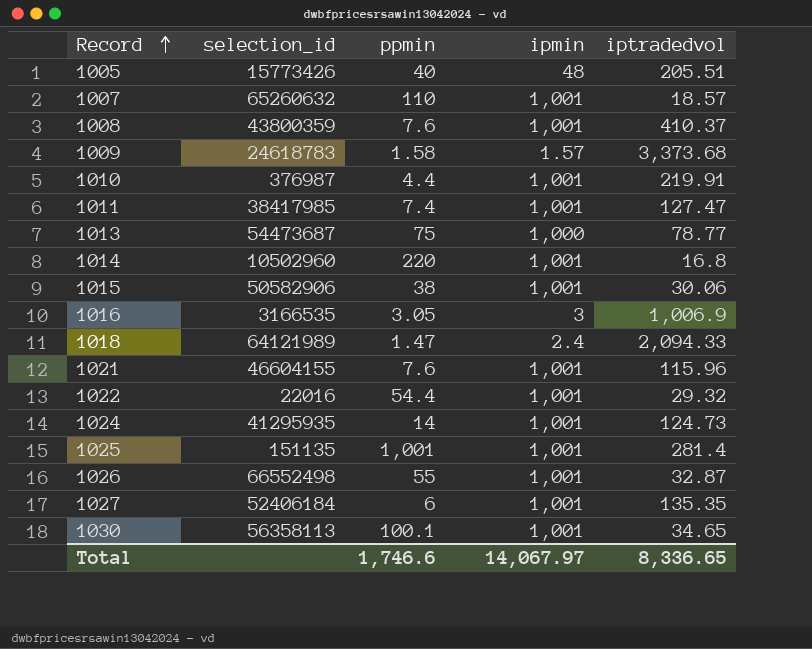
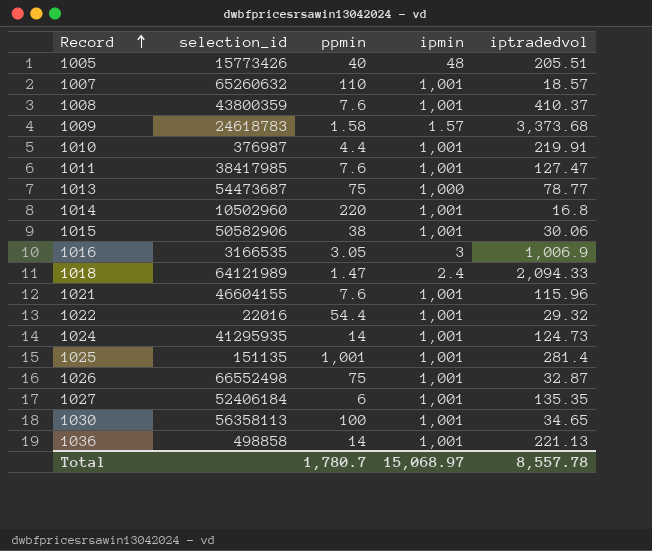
1011 | ppmin: 7.4 -> 7.6
1026 | ppmin: 55 -> 75
1030 | ppmin: 100.1 -> 100
row 1036: none -> 498858 | 14 | 1,001 | 221.13
Total | ppmin: 1,746.6 -> 1,780.7
Total | ipmin: 14,067.97 -> 15,068.97
Total | iptradedvol: 8,336.65 -> 8,557.78

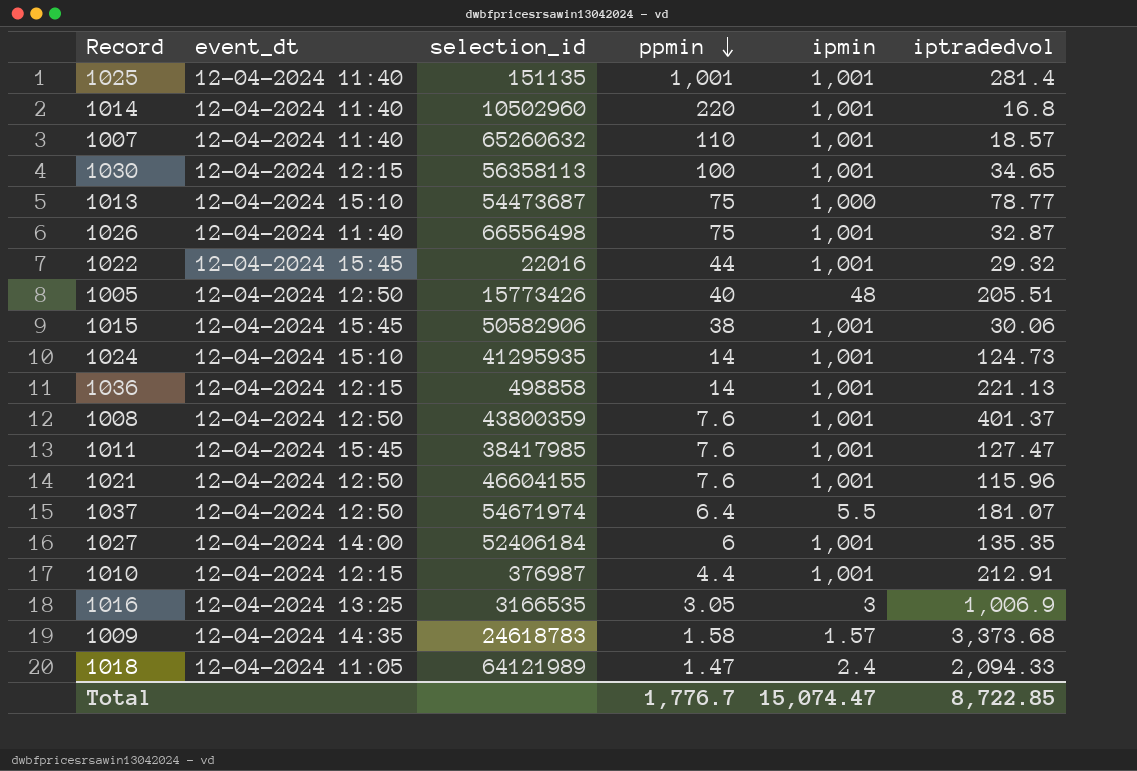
row order: Record ascending -> ppmin descending
column event_dt | position: none -> 2
1026 | selection_id: 66552498 -> 66556498
1022 | ppmin: 54.4 -> 44
1008 | iptradedvol: 410.37 -> 401.37
row 1037: none -> 12-04-2024 12:50 | 54671974 | 6.4 | 5.5 | 181.07
1010 | iptradedvol: 219.91 -> 212.91
Total | ppmin: 1,780.7 -> 1,776.7
Total | ipmin: 15,068.97 -> 15,074.47
Total | iptradedvol: 8,557.78 -> 8,722.85

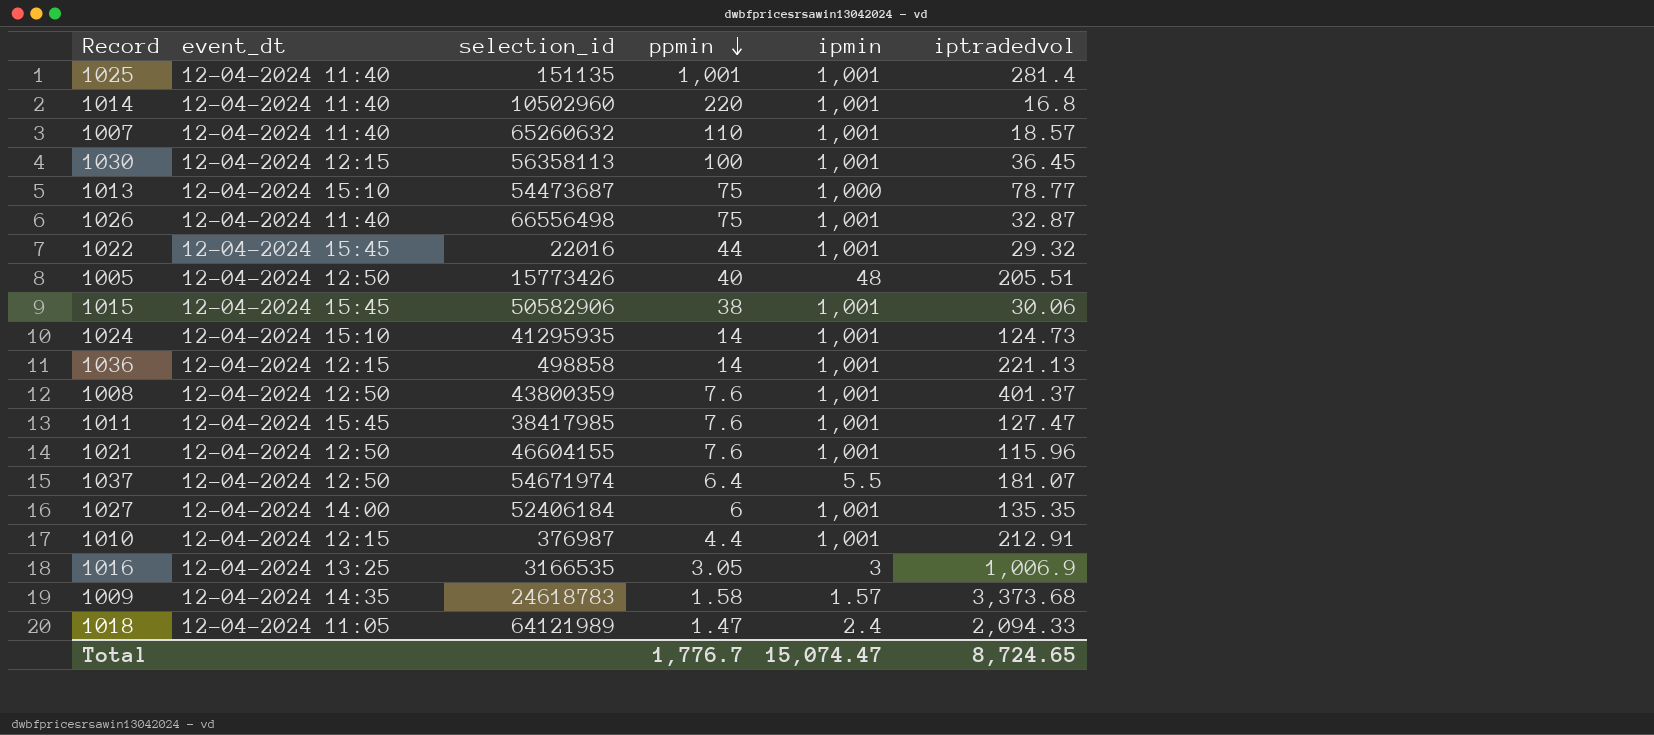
1030 | iptradedvol: 34.65 -> 36.45
Total | iptradedvol: 8,722.85 -> 8,724.65

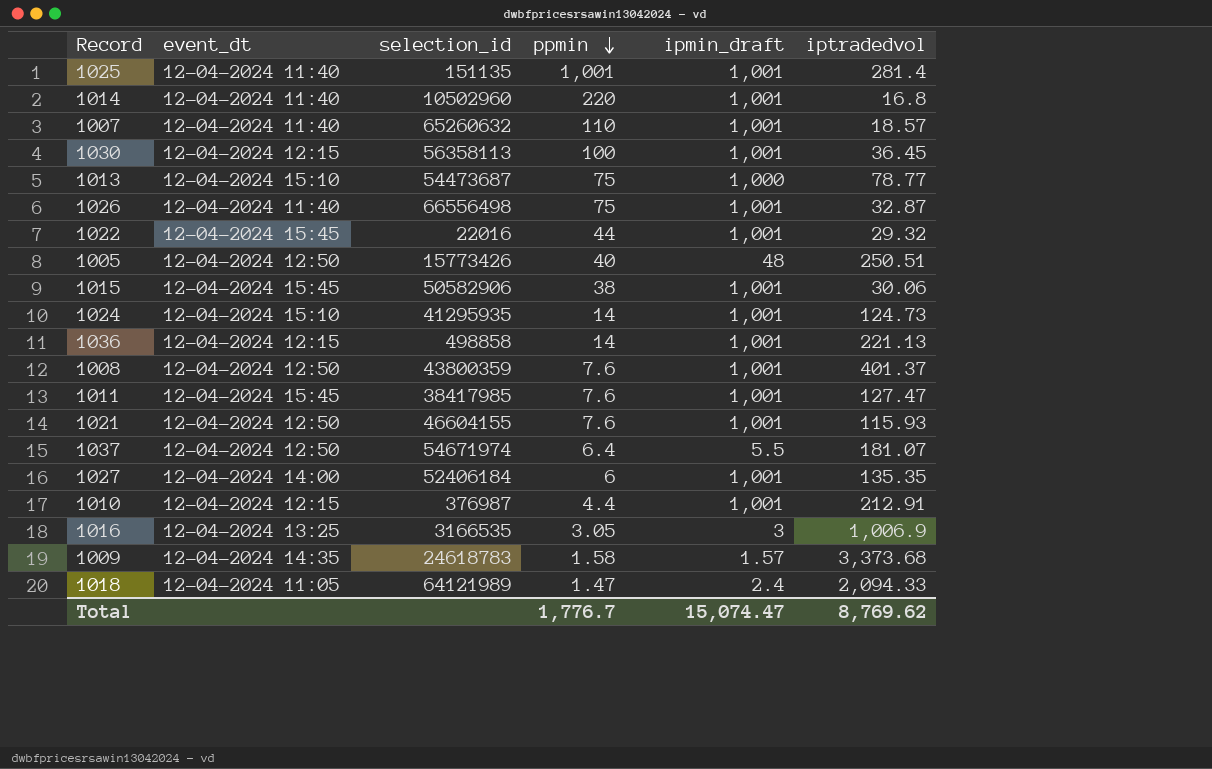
column name: ipmin -> ipmin_draft
1005 | iptradedvol: 205.51 -> 250.51
1021 | iptradedvol: 115.96 -> 115.93
Total | iptradedvol: 8,724.65 -> 8,769.62

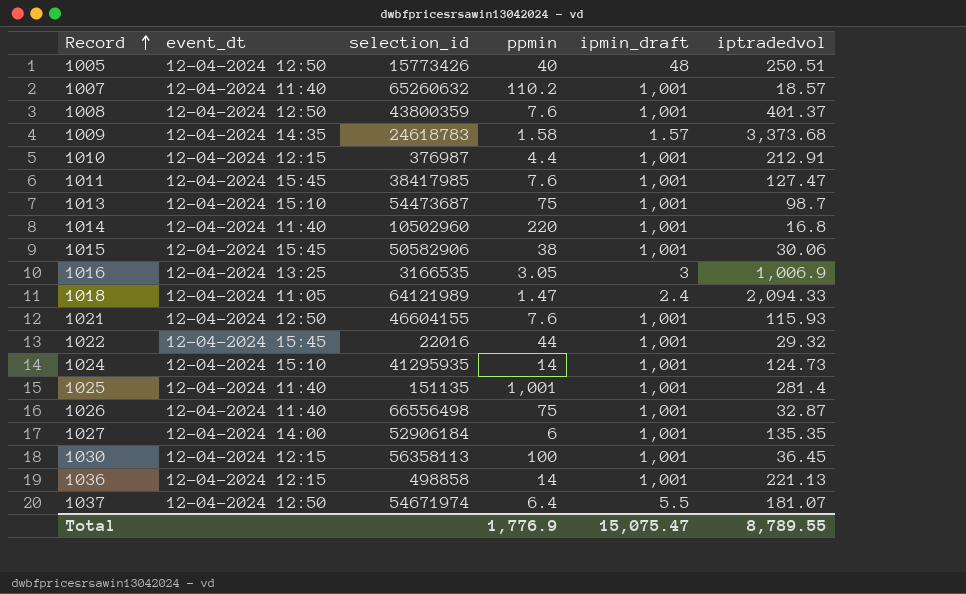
row order: ppmin descending -> Record ascending
1007 | ppmin: 110 -> 110.2
1013 | ipmin_draft: 1,000 -> 1,001
1013 | iptradedvol: 78.77 -> 98.7
1027 | selection_id: 52406184 -> 52906184
Total | ppmin: 1,776.7 -> 1,776.9
Total | ipmin_draft: 15,074.47 -> 15,075.47
Total | iptradedvol: 8,769.62 -> 8,789.55

